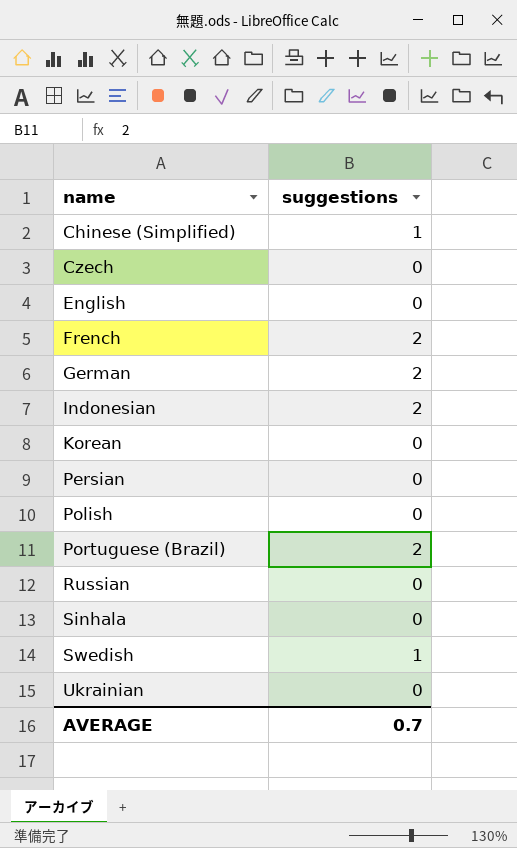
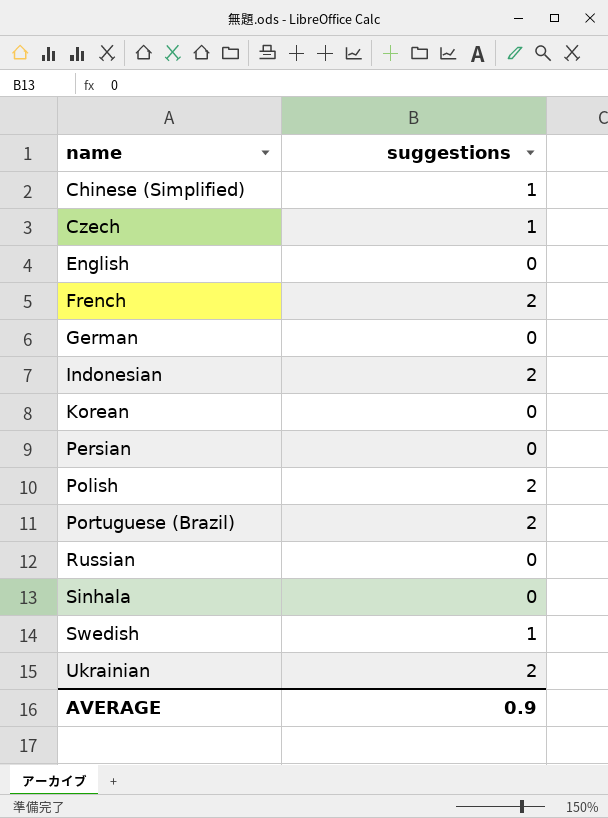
Czech | suggestions: 0 -> 1
German | suggestions: 2 -> 0
Polish | suggestions: 0 -> 2
Ukrainian | suggestions: 0 -> 2
AVERAGE | suggestions: 0.7 -> 0.9

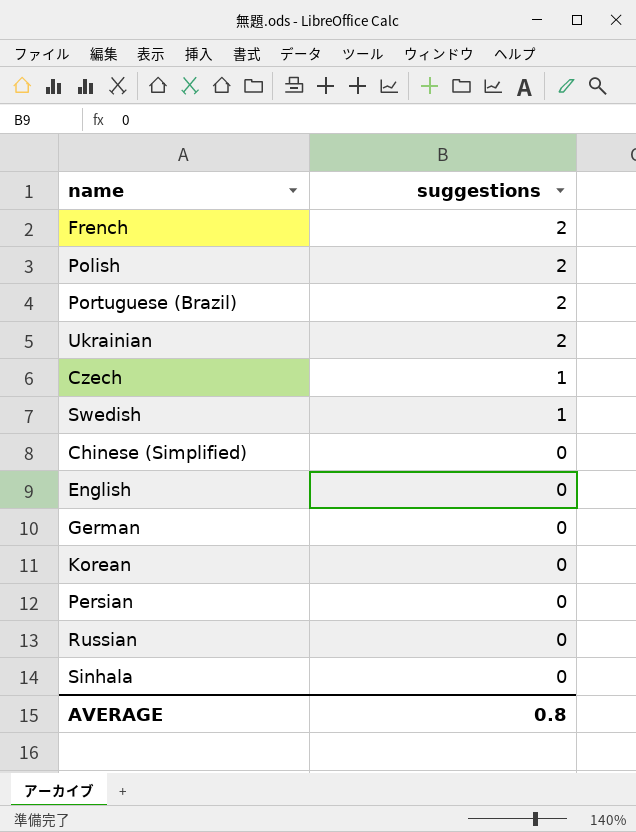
row order: name ascending -> suggestions descending
row Indonesian: 2 -> none
Chinese (Simplified) | suggestions: 1 -> 0
AVERAGE | suggestions: 0.9 -> 0.8

